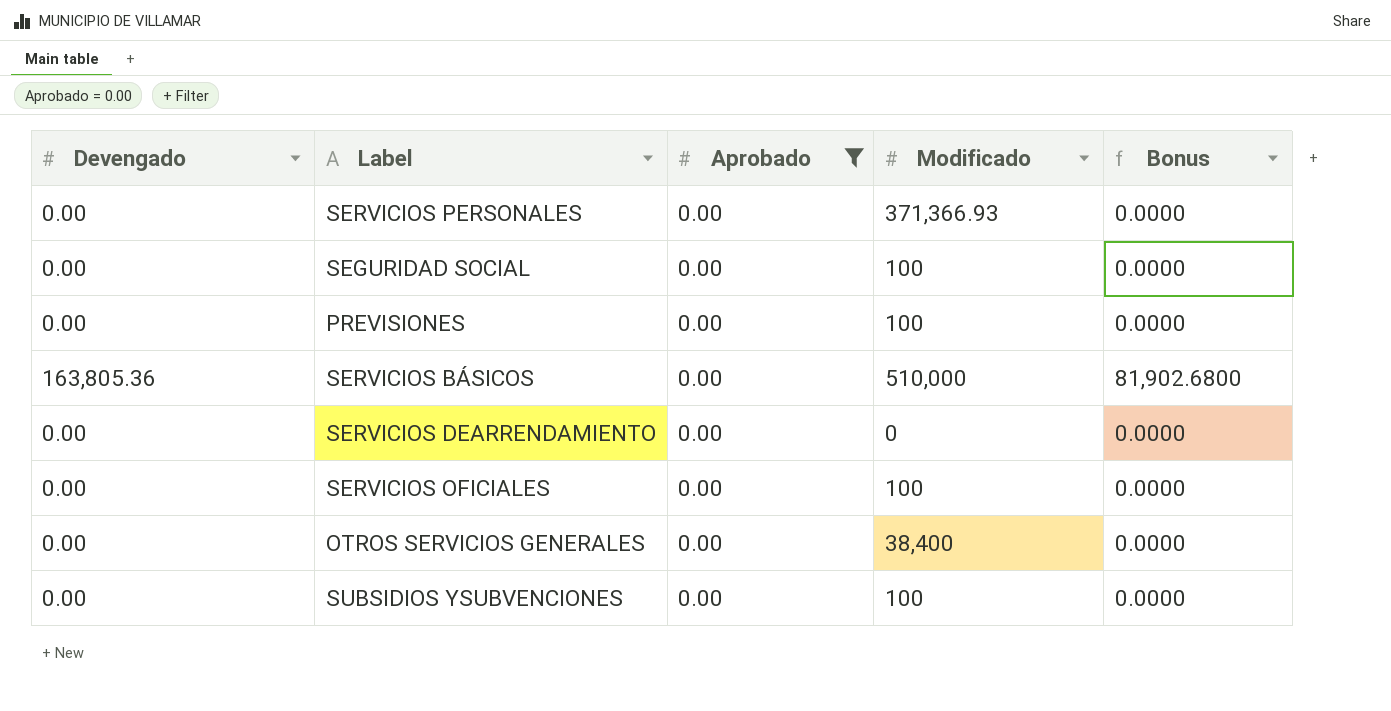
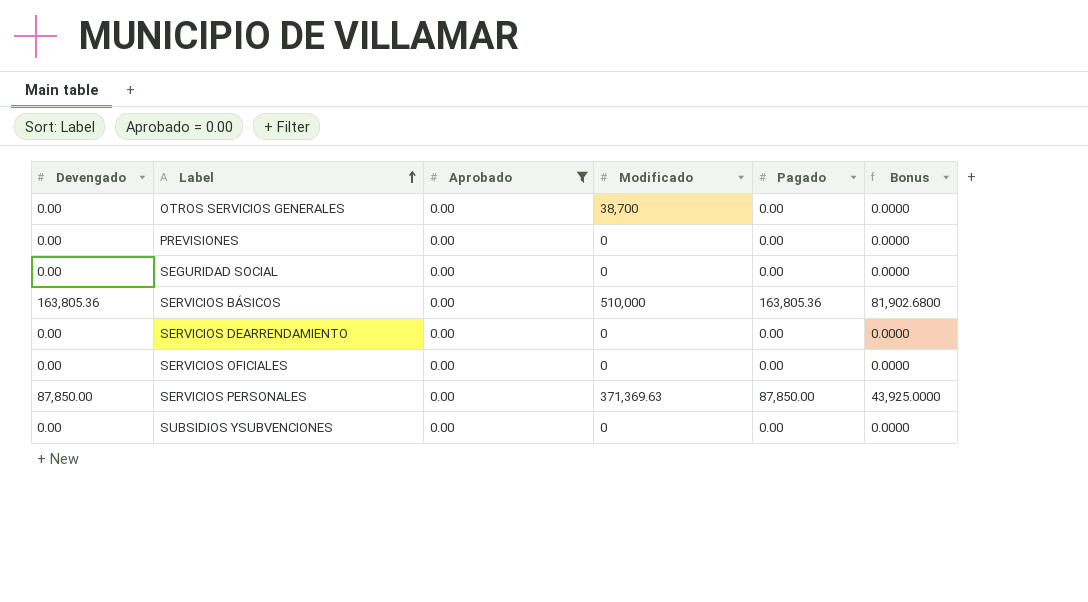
row order: none -> Label ascending
column Pagado | position: none -> 5
OTROS SERVICIOS GENERALES | Modificado: 38,400 -> 38,700
PREVISIONES | Modificado: 100 -> 0
SEGURIDAD SOCIAL | Modificado: 100 -> 0
SERVICIOS OFICIALES | Modificado: 100 -> 0
SERVICIOS PERSONALES | Devengado: 0.00 -> 87,850.00
SERVICIOS PERSONALES | Modificado: 371,366.93 -> 371,369.63
SERVICIOS PERSONALES | Bonus: 0.0000 -> 43,925.0000
SUBSIDIOS YSUBVENCIONES | Modificado: 100 -> 0

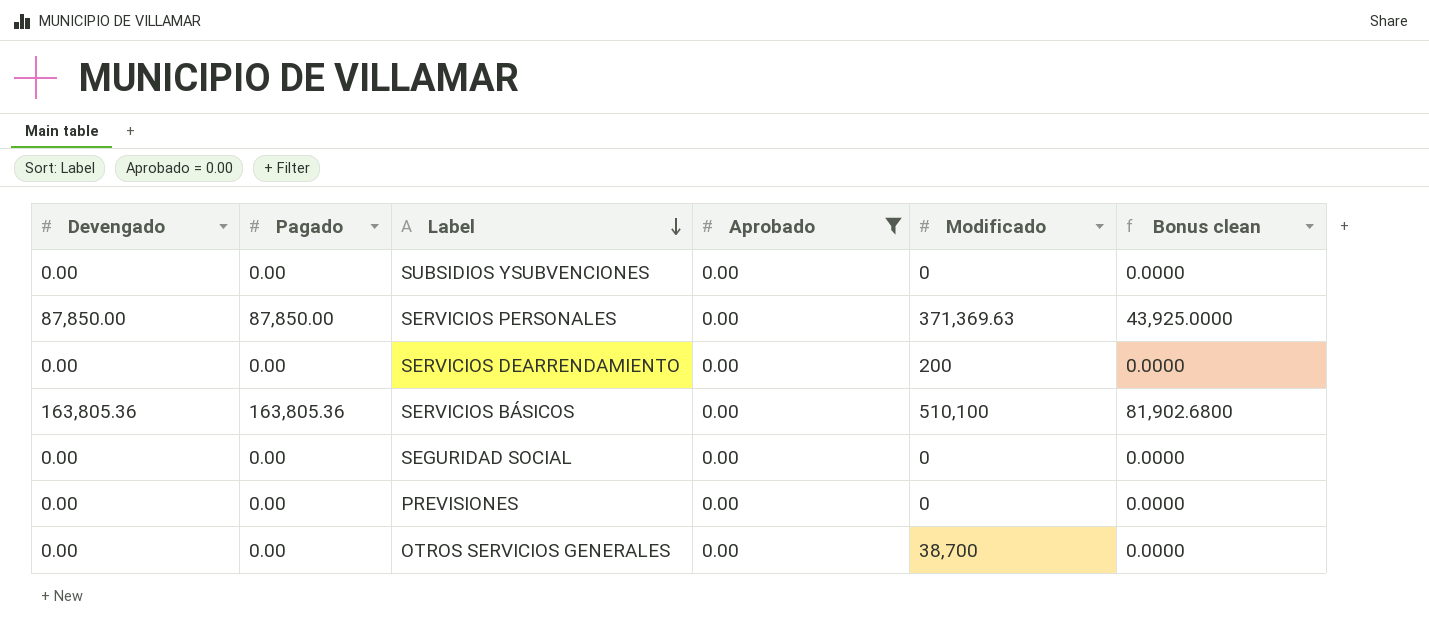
row order: Label ascending -> Label descending
column Pagado | position: 5 -> 2
column name: Bonus -> Bonus clean
row SERVICIOS OFICIALES: 0.00 | 0.00 | 0 | 0.00 | 0.0000 -> none
SERVICIOS DEARRENDAMIENTO | Modificado: 0 -> 200
SERVICIOS BÁSICOS | Modificado: 510,000 -> 510,100

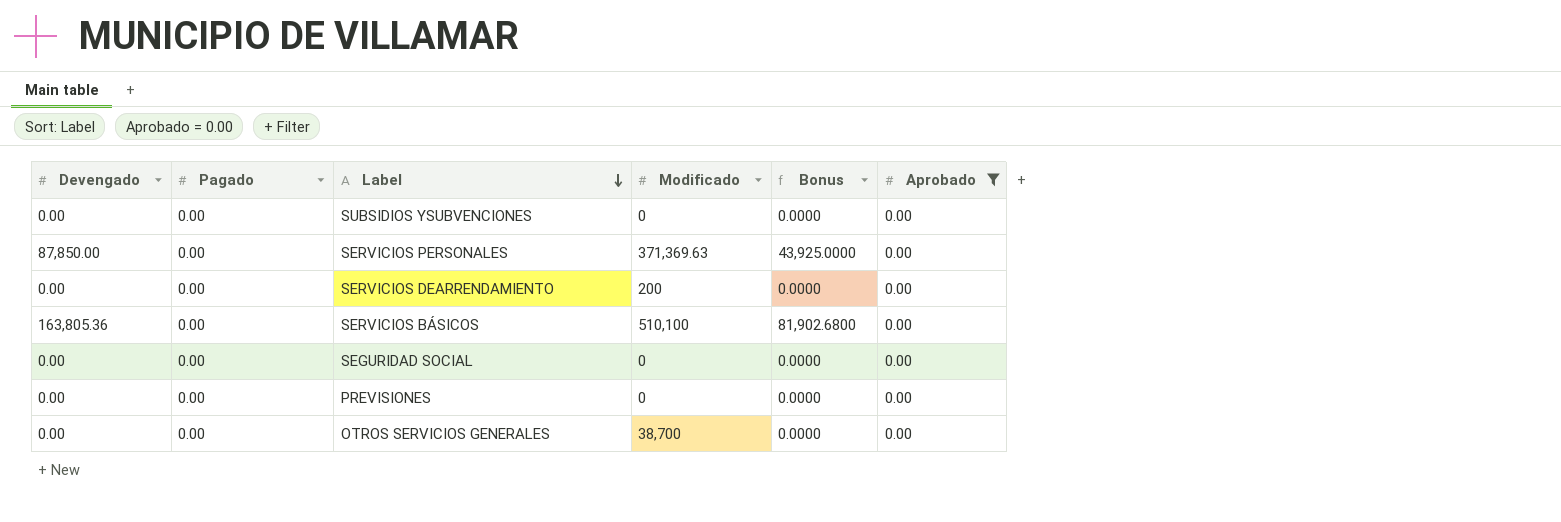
column name: Bonus clean -> Bonus
column Aprobado | position: 4 -> 6
SERVICIOS PERSONALES | Pagado: 87,850.00 -> 0.00
SERVICIOS BÁSICOS | Pagado: 163,805.36 -> 0.00

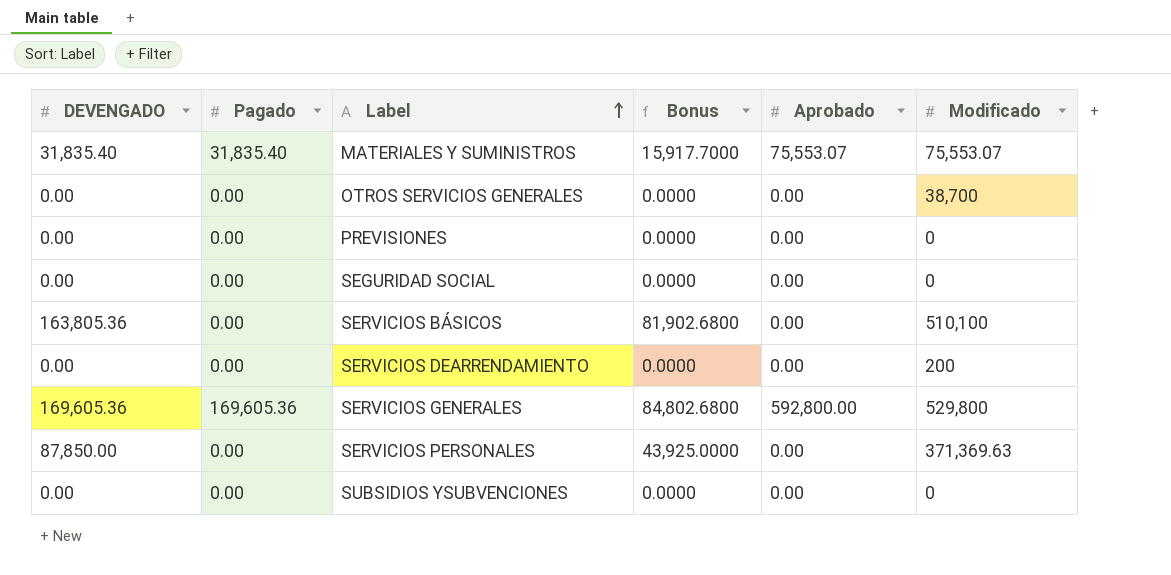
filter: Aprobado = 0.00 -> none
row order: Label descending -> Label ascending
column name: Devengado -> DEVENGADO
column Modificado | position: 4 -> 6

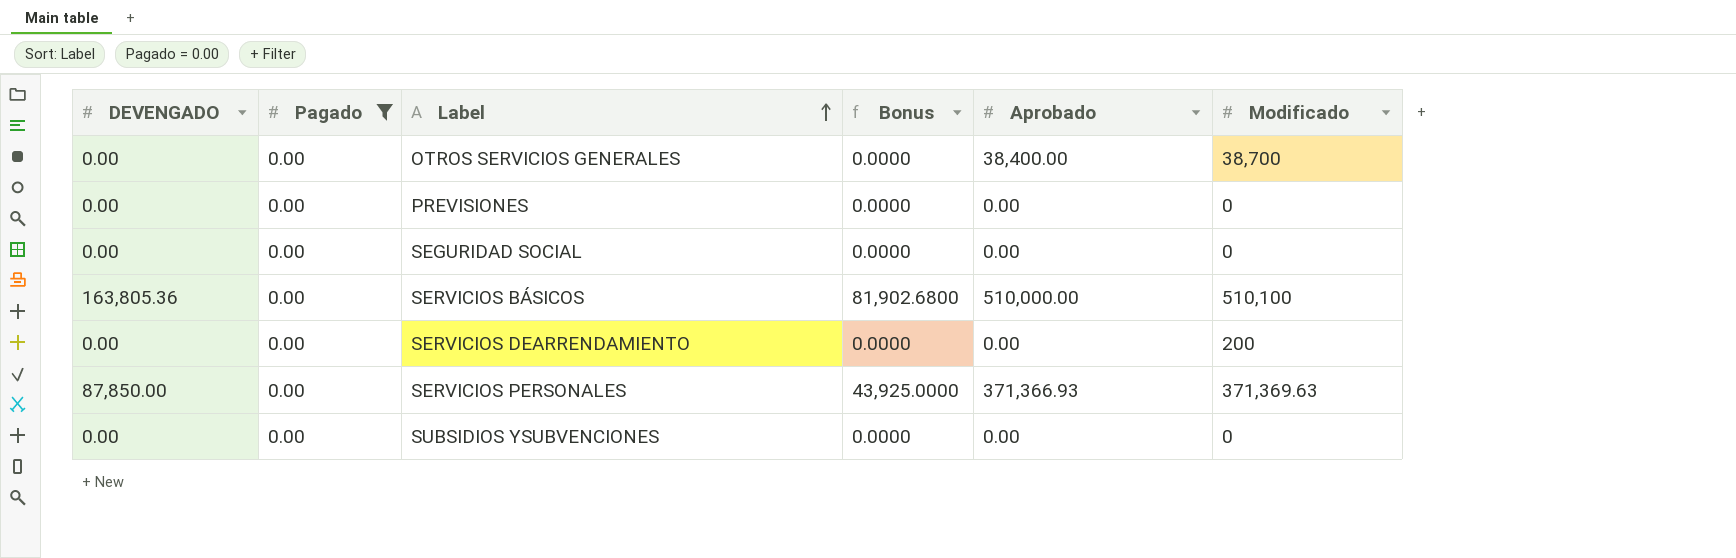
filter: none -> Pagado = 0.00
OTROS SERVICIOS GENERALES | Aprobado: 0.00 -> 38,400.00
SERVICIOS BÁSICOS | Aprobado: 0.00 -> 510,000.00
SERVICIOS PERSONALES | Aprobado: 0.00 -> 371,366.93

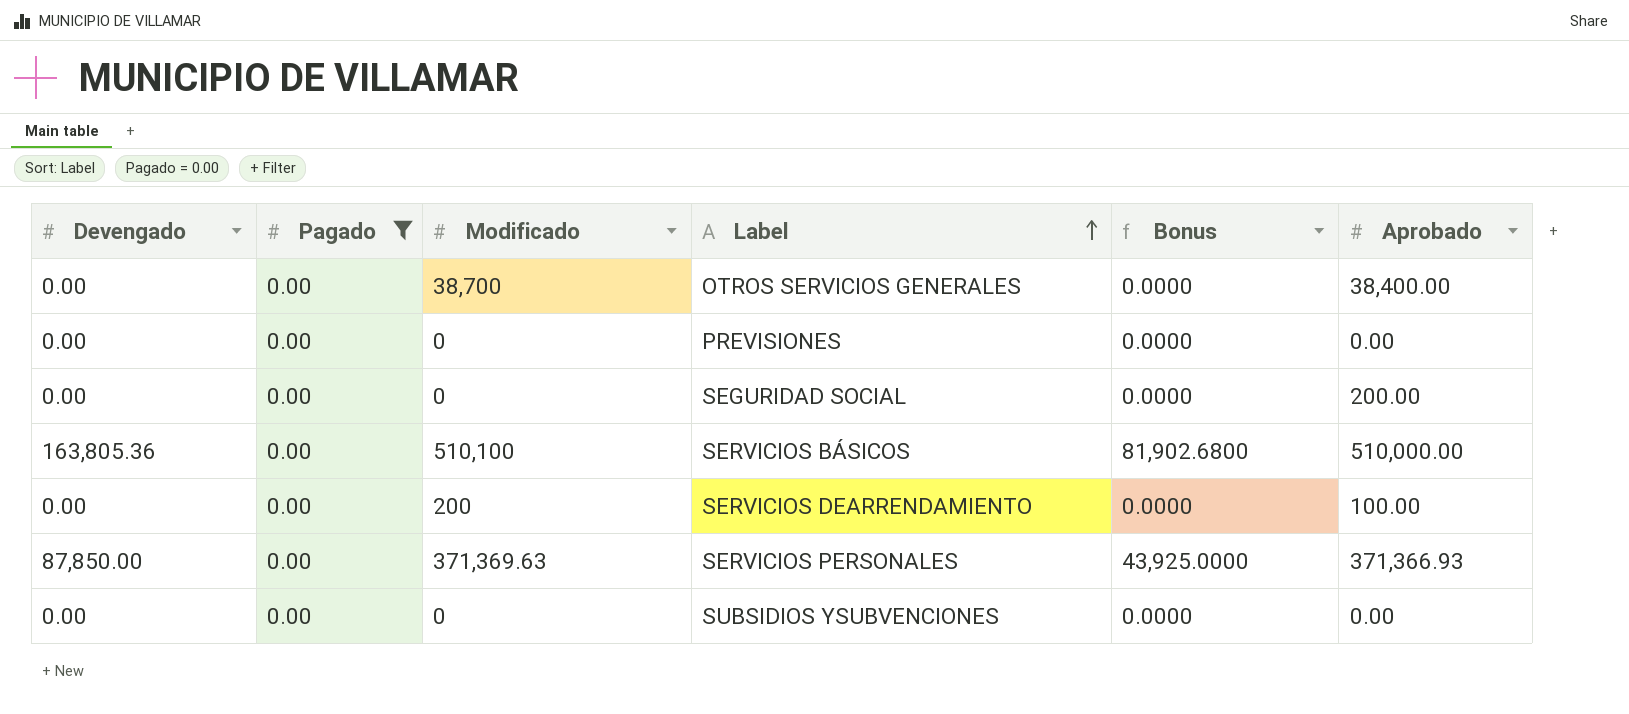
column name: DEVENGADO -> Devengado
column Modificado | position: 6 -> 3
SEGURIDAD SOCIAL | Aprobado: 0.00 -> 200.00
SERVICIOS DEARRENDAMIENTO | Aprobado: 0.00 -> 100.00

